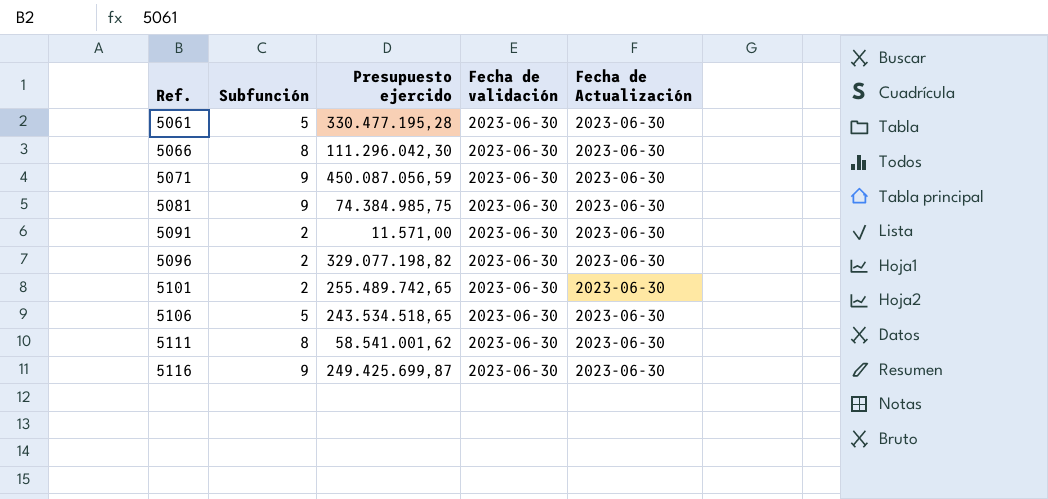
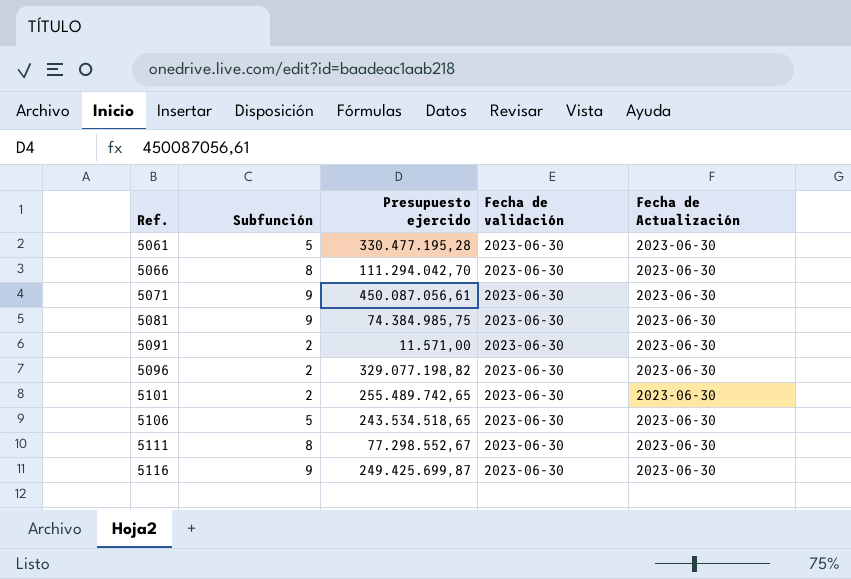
5066 | Presupuesto ejercido: 111.296.042,30 -> 111.294.042,70
5071 | Presupuesto ejercido: 450.087.056,59 -> 450.087.056,61
5111 | Presupuesto ejercido: 58.541.001,62 -> 77.298.552,67

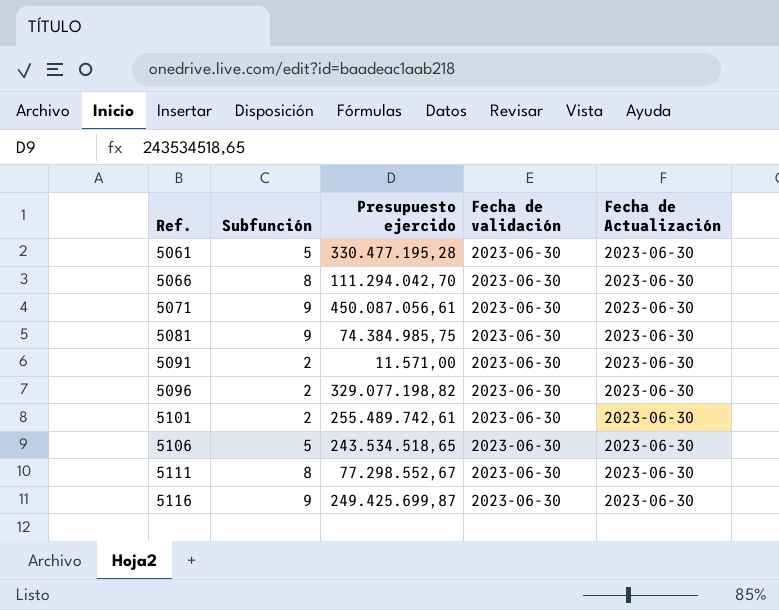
5101 | Presupuesto ejercido: 255.489.742,65 -> 255.489.742,61

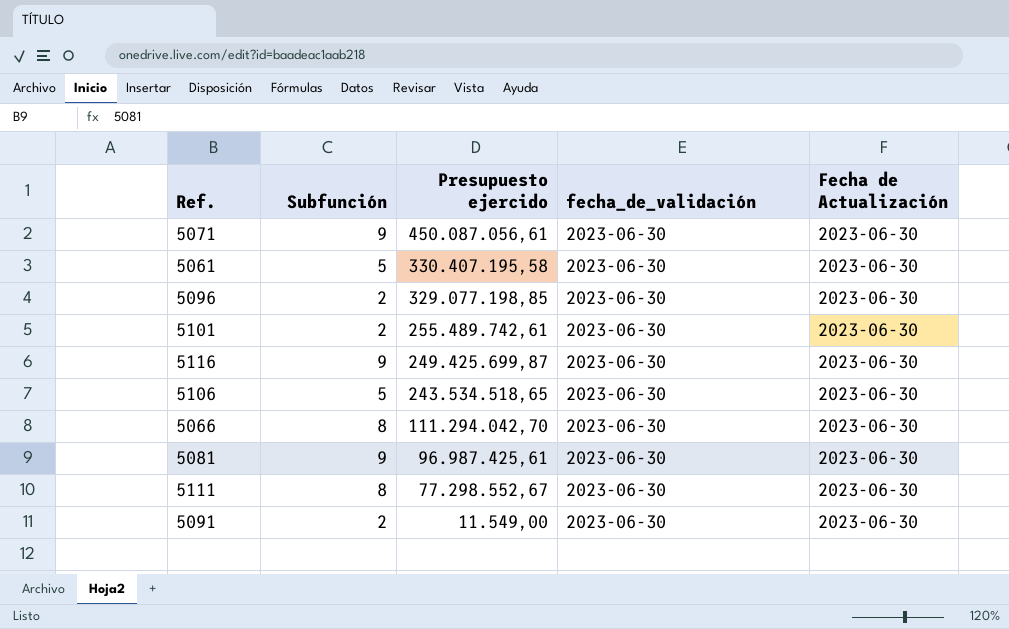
row order: Ref. ascending -> Presupuesto ejercido descending
column name: Fecha de validación -> fecha_de_validación
5061 | Presupuesto ejercido: 330.477.195,28 -> 330.407.195,58
5096 | Presupuesto ejercido: 329.077.198,82 -> 329.077.198,85
5081 | Presupuesto ejercido: 74.384.985,75 -> 96.987.425,61
5091 | Presupuesto ejercido: 11.571,00 -> 11.549,00

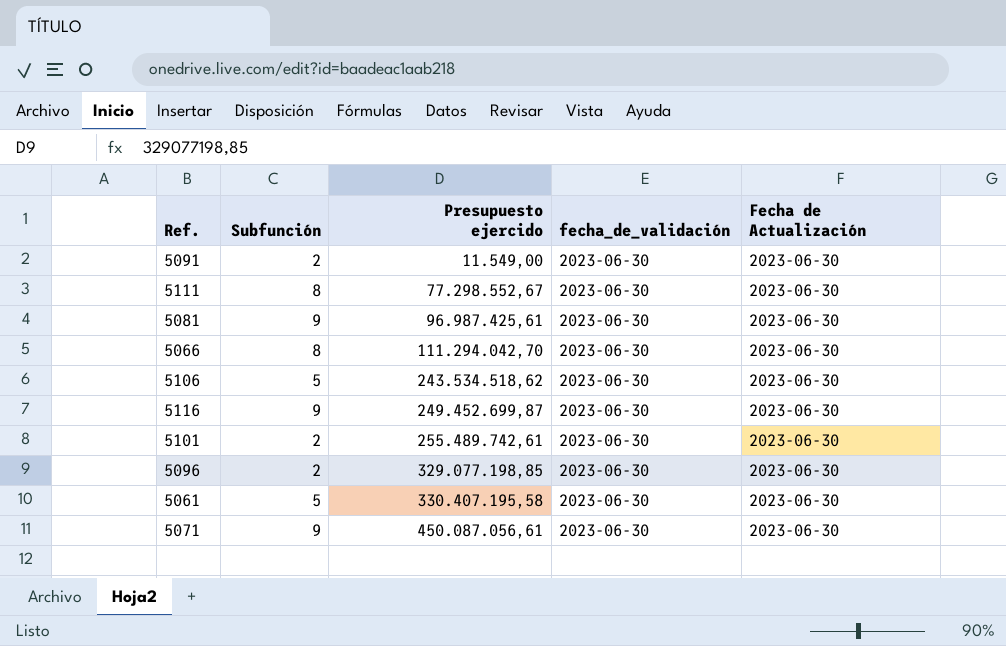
row order: Presupuesto ejercido descending -> Presupuesto ejercido ascending
5106 | Presupuesto ejercido: 243.534.518,65 -> 243.534.518,62
5116 | Presupuesto ejercido: 249.425.699,87 -> 249.452.699,87

